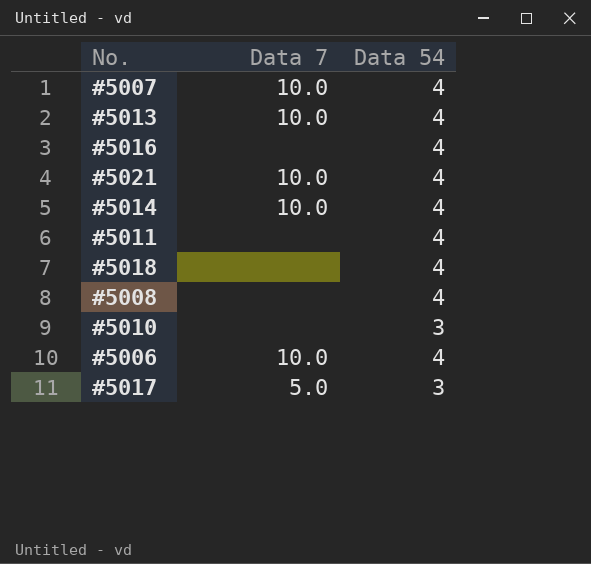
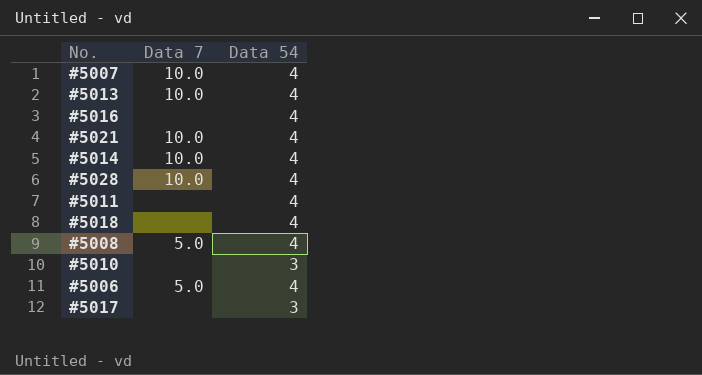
row #5028: none -> 10.0 | 4
#5008 | Data 7: none -> 5.0
#5006 | Data 7: 10.0 -> 5.0
#5017 | Data 7: 5.0 -> none

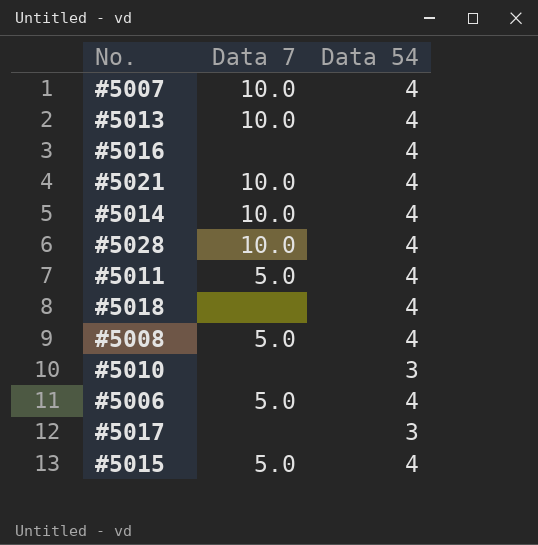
#5011 | Data 7: none -> 5.0
row #5015: none -> 5.0 | 4

